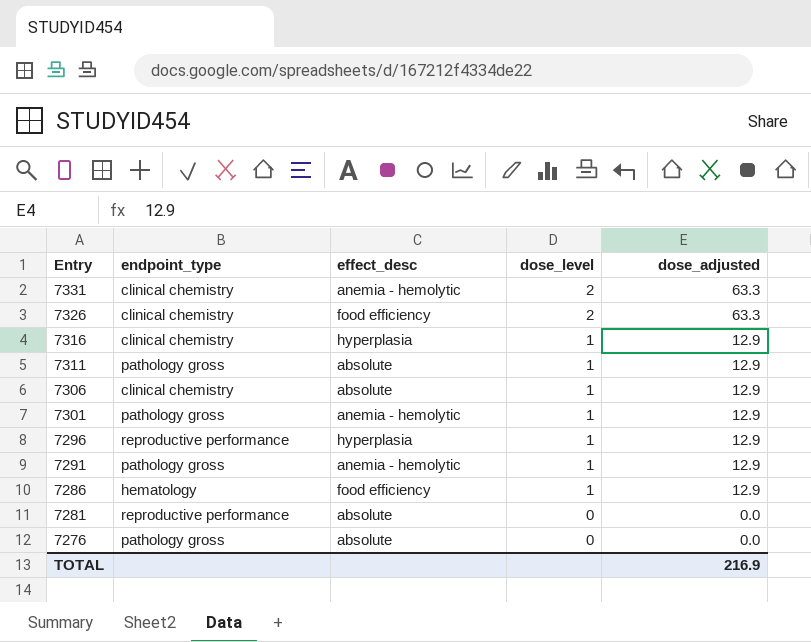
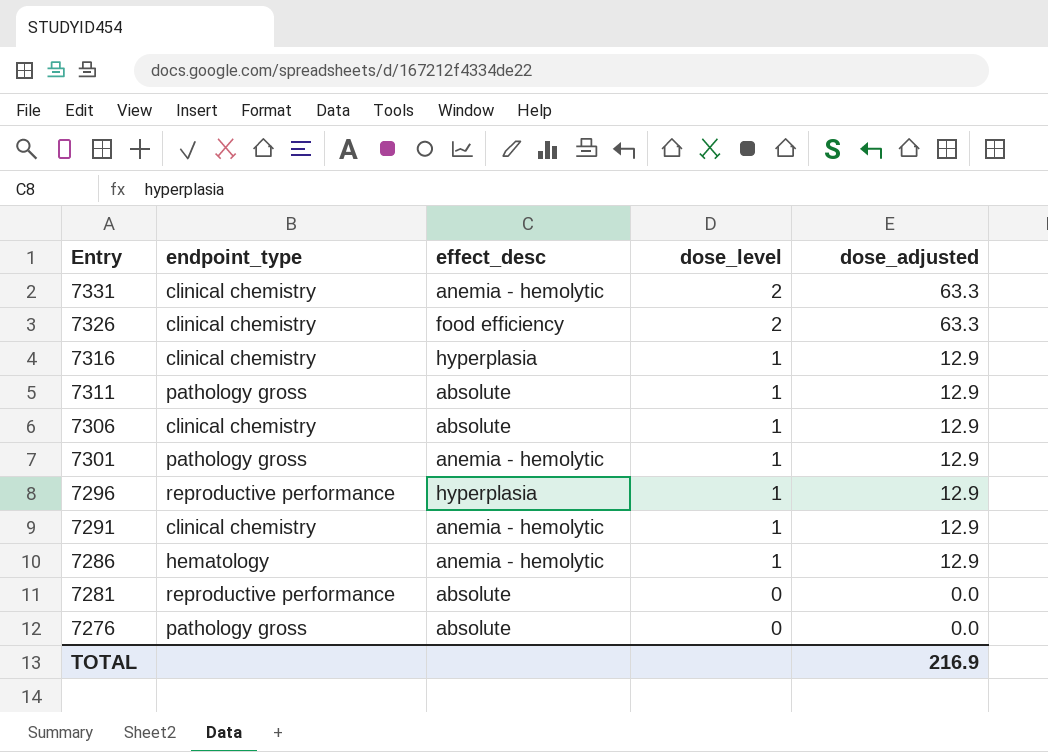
7291 | endpoint_type: pathology gross -> clinical chemistry
7286 | effect_desc: food efficiency -> anemia - hemolytic

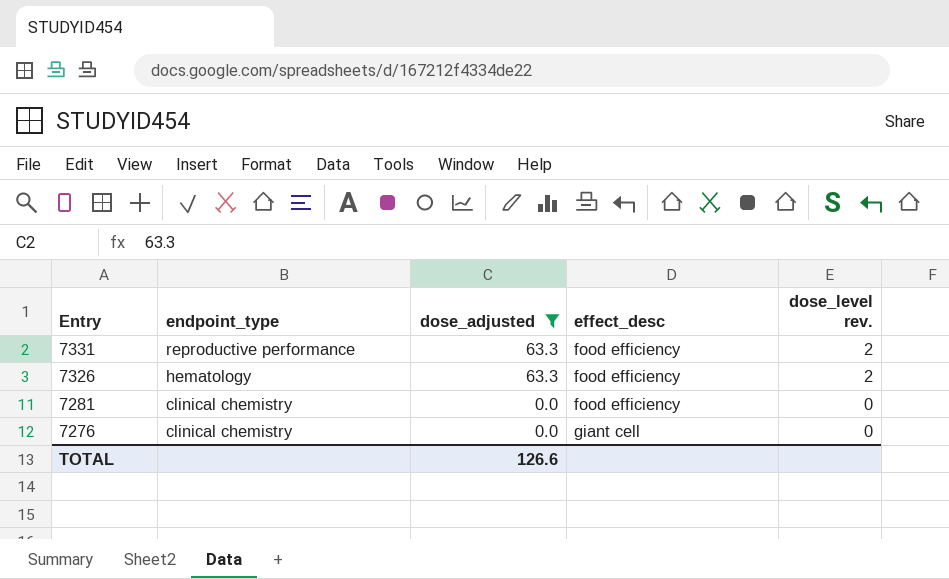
filter: none -> dose_adjusted != 12.9
column dose_adjusted | position: 5 -> 3
column name: dose_level -> dose_level rev.
7331 | endpoint_type: clinical chemistry -> reproductive performance
7331 | effect_desc: anemia - hemolytic -> food efficiency
7326 | endpoint_type: clinical chemistry -> hematology
7281 | endpoint_type: reproductive performance -> clinical chemistry
7281 | effect_desc: absolute -> food efficiency
7276 | endpoint_type: pathology gross -> clinical chemistry
7276 | effect_desc: absolute -> giant cell
TOTAL | dose_adjusted: 216.9 -> 126.6

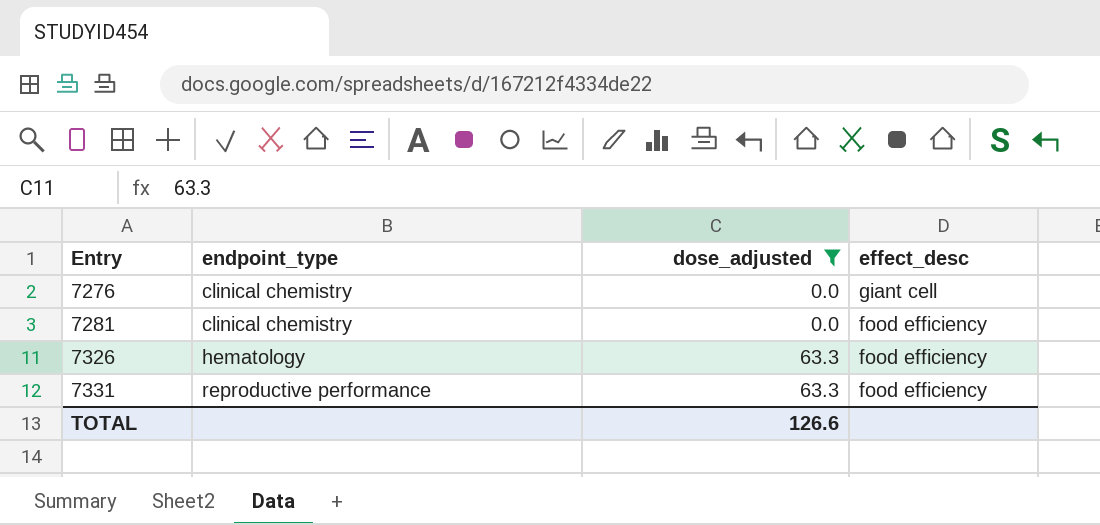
row order: Entry descending -> Entry ascending
column dose_level rev. | position: 5 -> none

